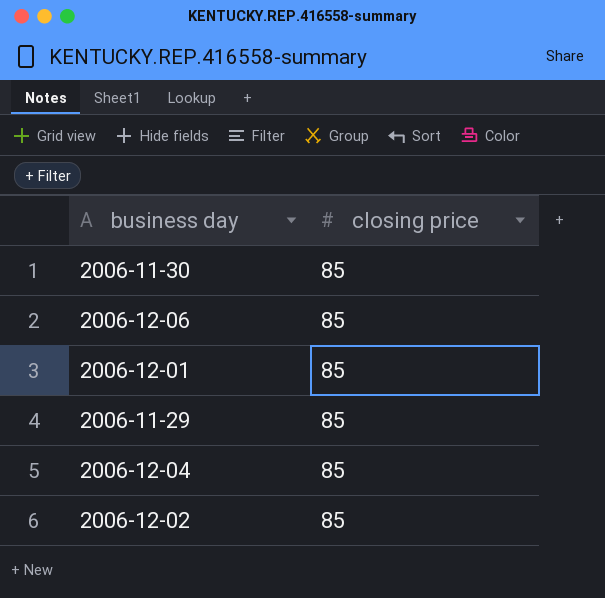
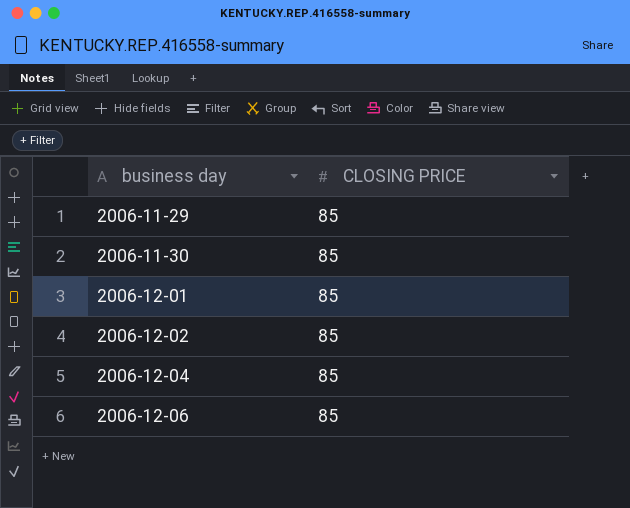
row order: none -> business day ascending
column name: closing price -> CLOSING PRICE

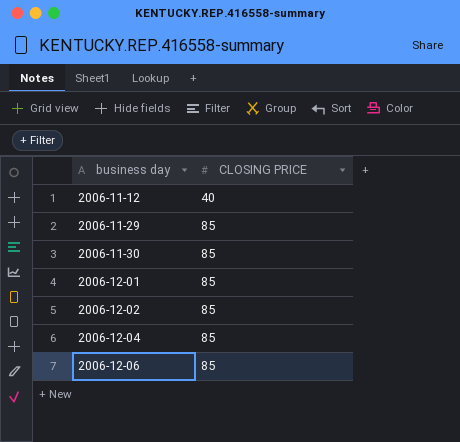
row 2006-11-12: none -> 40

